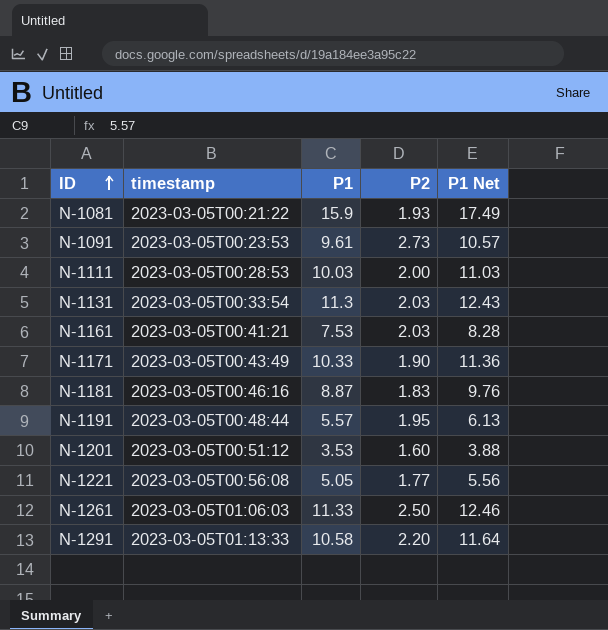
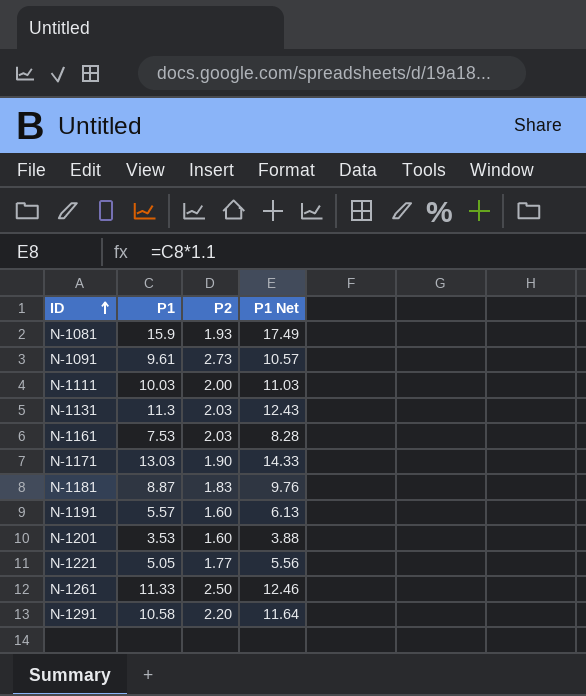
column timestamp | position: 2 -> none
N-1171 | P1: 10.33 -> 13.03
N-1171 | P1 Net: 11.36 -> 14.33
N-1191 | P2: 1.95 -> 1.60

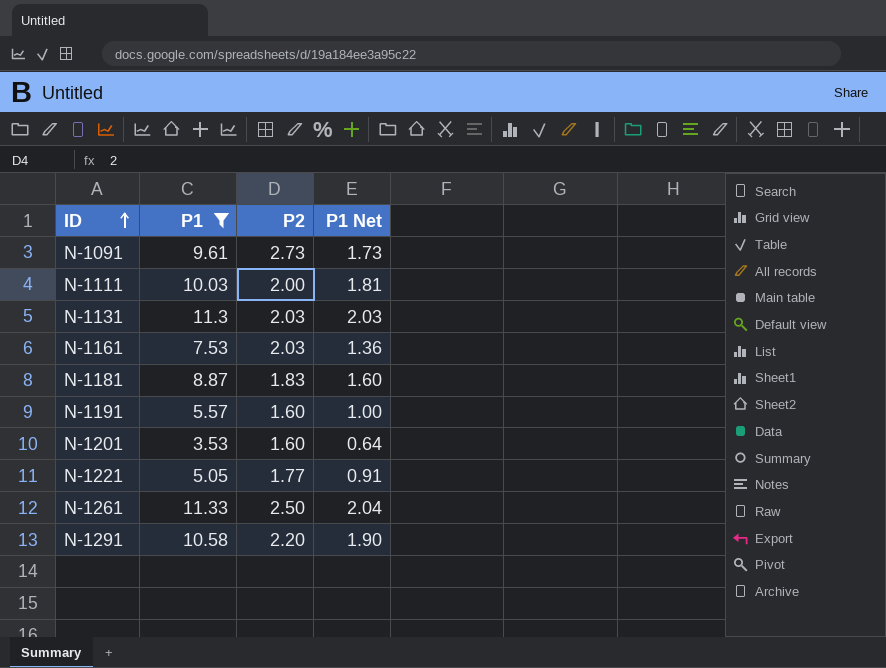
filter: none -> P1 <= 11.33
column P1 Net | formula: [P1] * 1.1 -> [P1] * 0.18

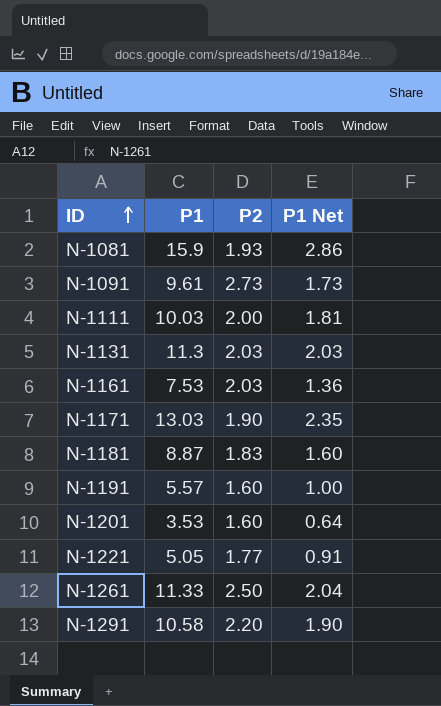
filter: P1 <= 11.33 -> none

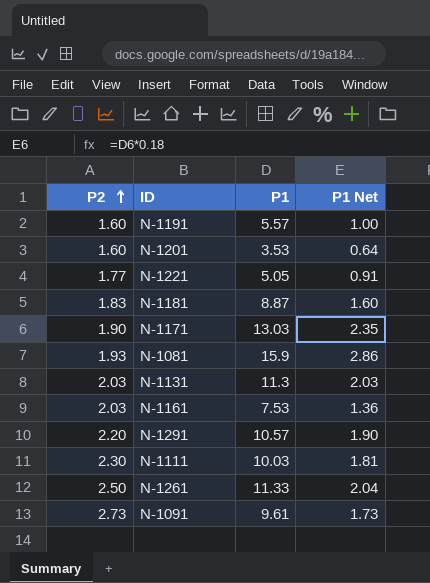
row order: ID ascending -> P2 ascending
column P2 | position: 3 -> 1
N-1291 | P1: 10.58 -> 10.57
N-1111 | P2: 2.00 -> 2.30

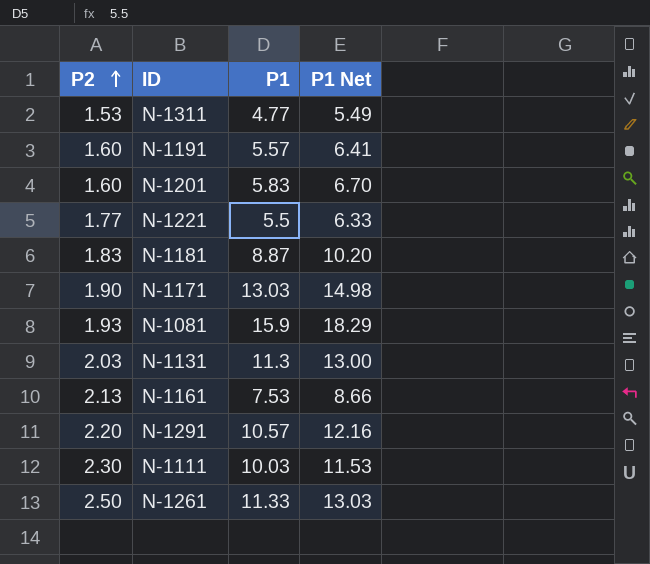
column P1 Net | formula: [P1] * 0.18 -> [P1] * 1.15
row N-1091: 2.73 | 9.61 | 1.73 -> none
row N-1311: none -> 1.53 | 4.77 | 5.49
N-1201 | P1: 3.53 -> 5.83
N-1221 | P1: 5.05 -> 5.5
N-1161 | P2: 2.03 -> 2.13

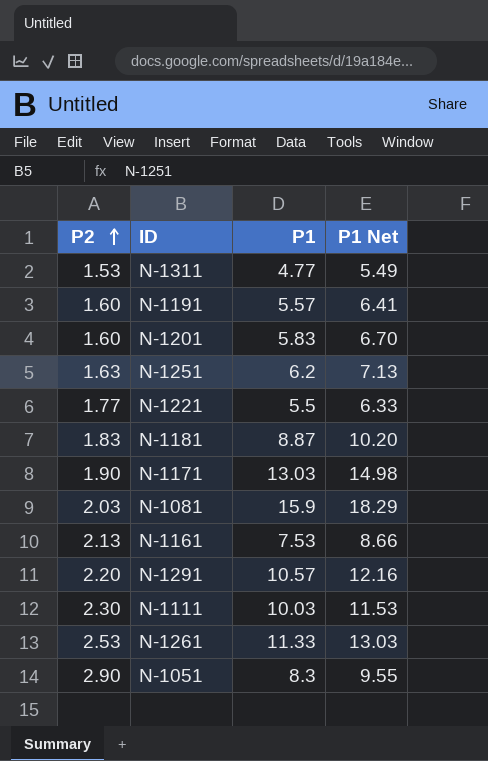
row N-1131: 2.03 | 11.3 | 13.00 -> none
row N-1251: none -> 1.63 | 6.2 | 7.13
N-1081 | P2: 1.93 -> 2.03
N-1261 | P2: 2.50 -> 2.53
row N-1051: none -> 2.90 | 8.3 | 9.55

